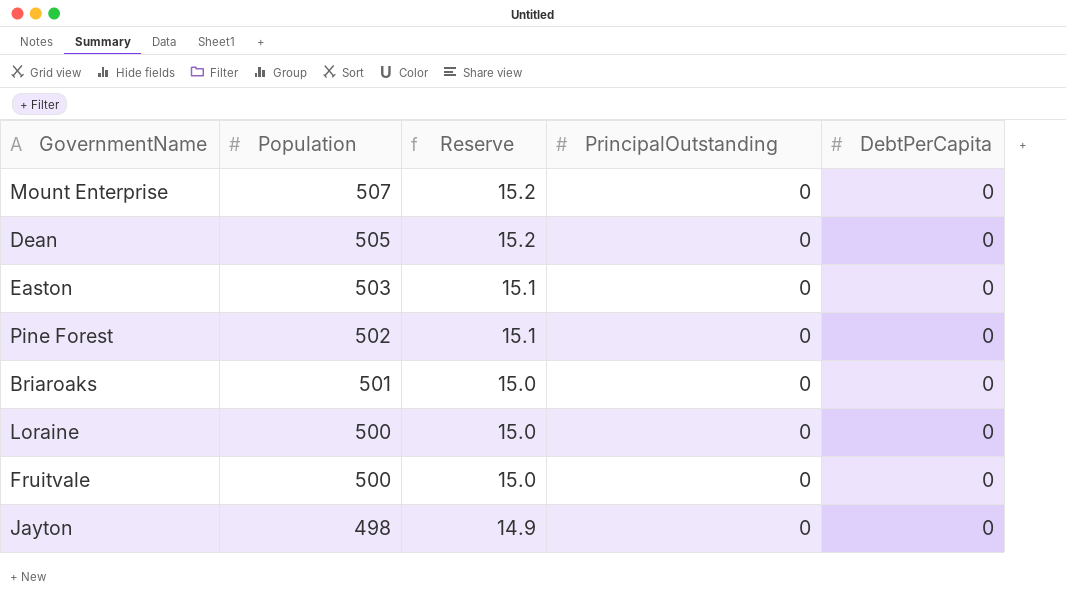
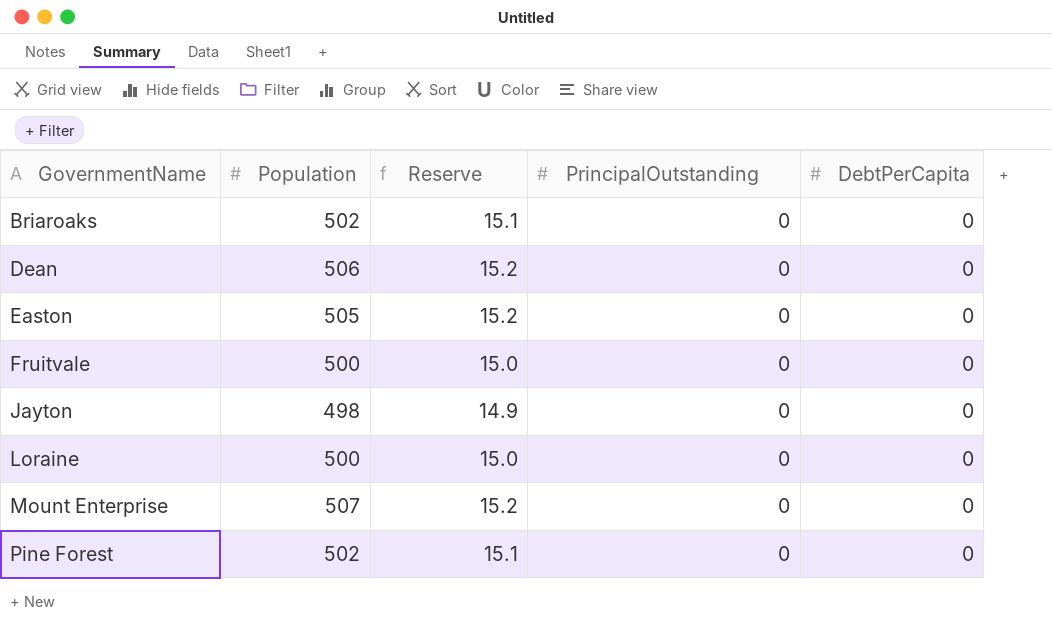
row order: Population descending -> GovernmentName ascending
Briaroaks | Population: 501 -> 502
Briaroaks | Reserve: 15.0 -> 15.1
Dean | Population: 505 -> 506
Easton | Population: 503 -> 505
Easton | Reserve: 15.1 -> 15.2

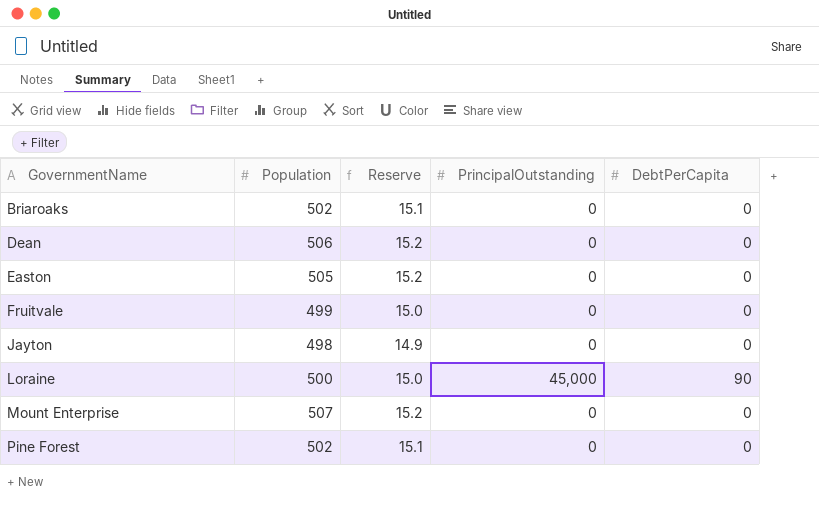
Fruitvale | Population: 500 -> 499
Loraine | PrincipalOutstanding: 0 -> 45,000
Loraine | DebtPerCapita: 0 -> 90

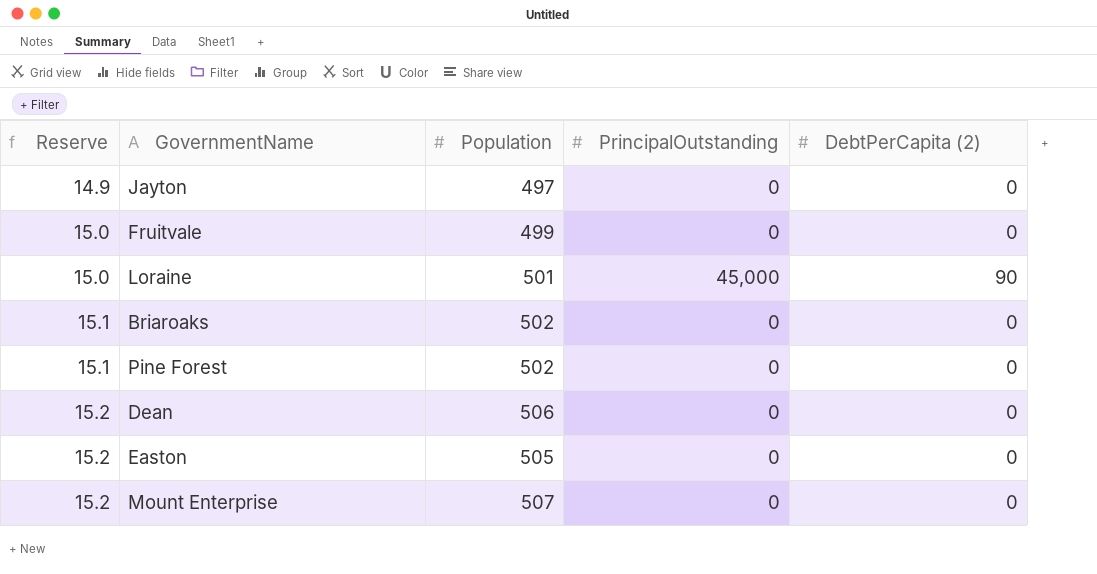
row order: GovernmentName ascending -> Reserve ascending
column Reserve | position: 3 -> 1
column name: DebtPerCapita -> DebtPerCapita (2)
Jayton | Population: 498 -> 497
Loraine | Population: 500 -> 501

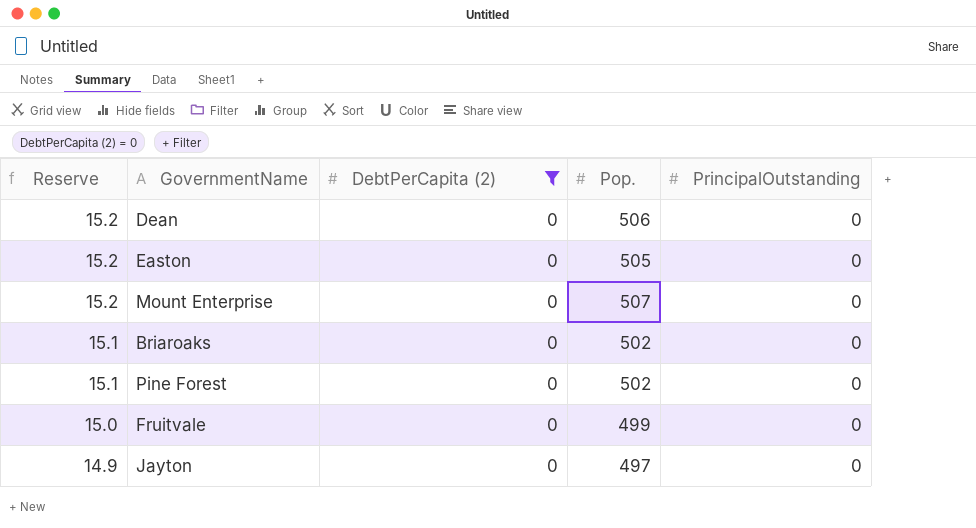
filter: none -> DebtPerCapita (2) = 0
row order: Reserve ascending -> Reserve descending
column DebtPerCapita (2) | position: 5 -> 3
column name: Population -> Pop.

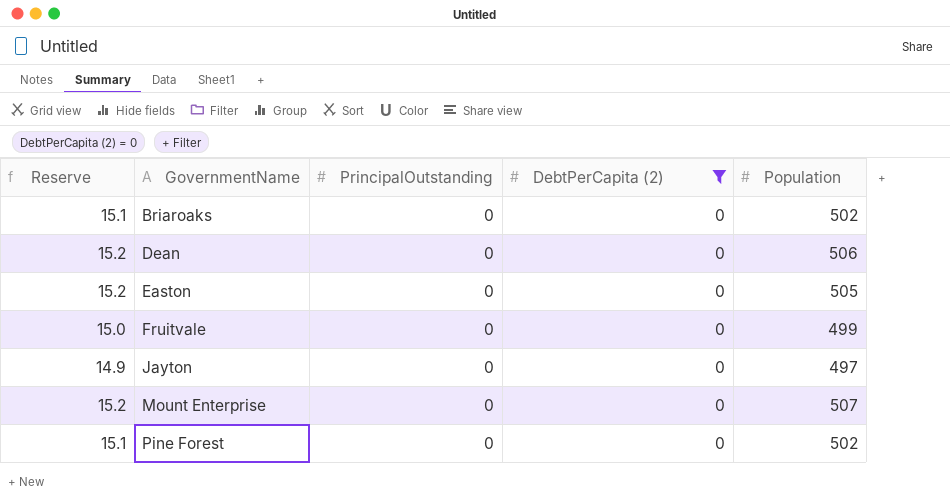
row order: Reserve descending -> GovernmentName ascending
column PrincipalOutstanding | position: 5 -> 3
column name: Pop. -> Population

